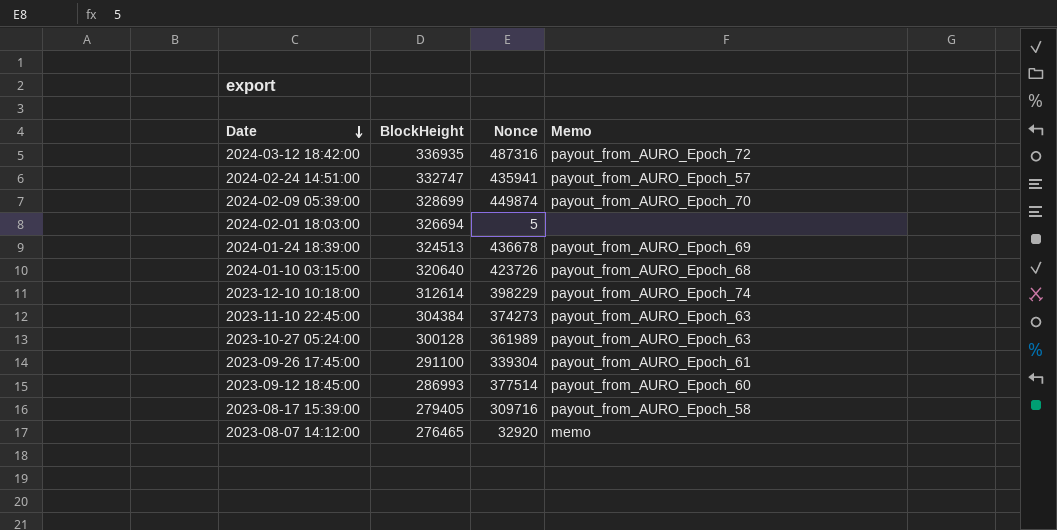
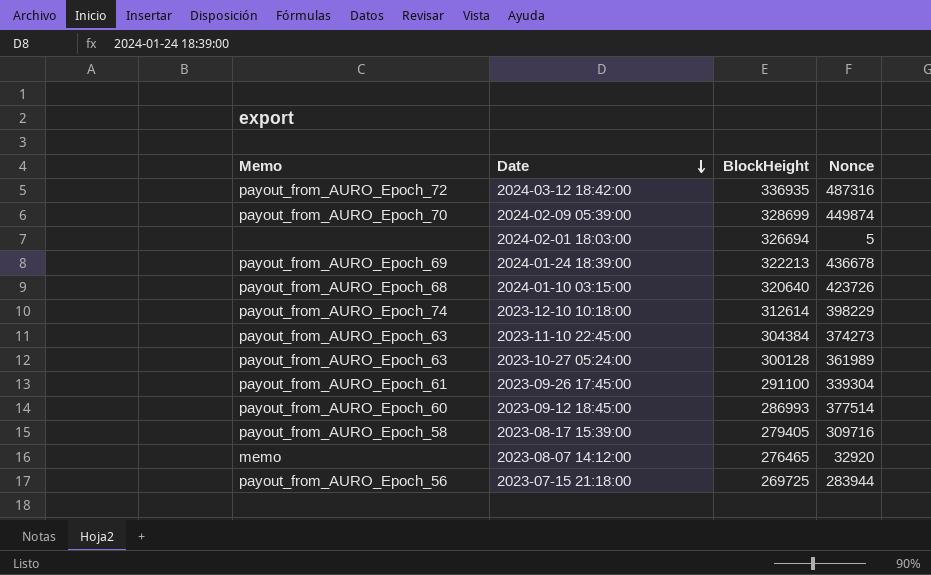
column Memo | position: 4 -> 1
row 2024-02-24 14:51:00: 332747 | 435941 | payout_from_AURO_Epoch_57 -> none
2024-01-24 18:39:00 | BlockHeight: 324513 -> 322213
row 2023-07-15 21:18:00: none -> payout_from_AURO_Epoch_56 | 269725 | 283944

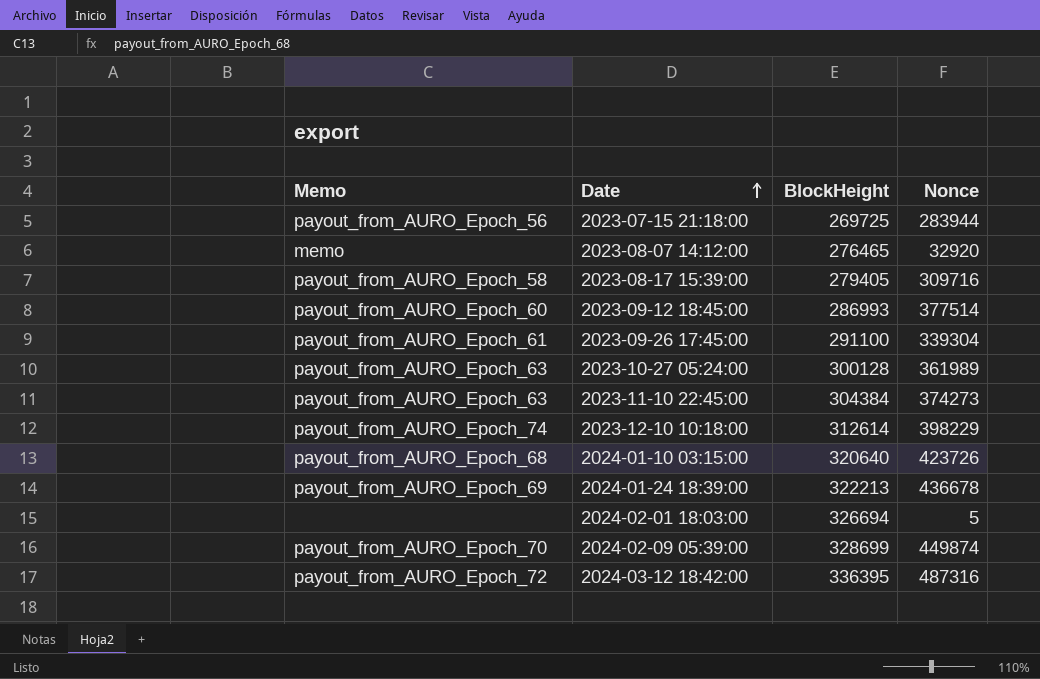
row order: Date descending -> Date ascending
2024-03-12 18:42:00 | BlockHeight: 336935 -> 336395

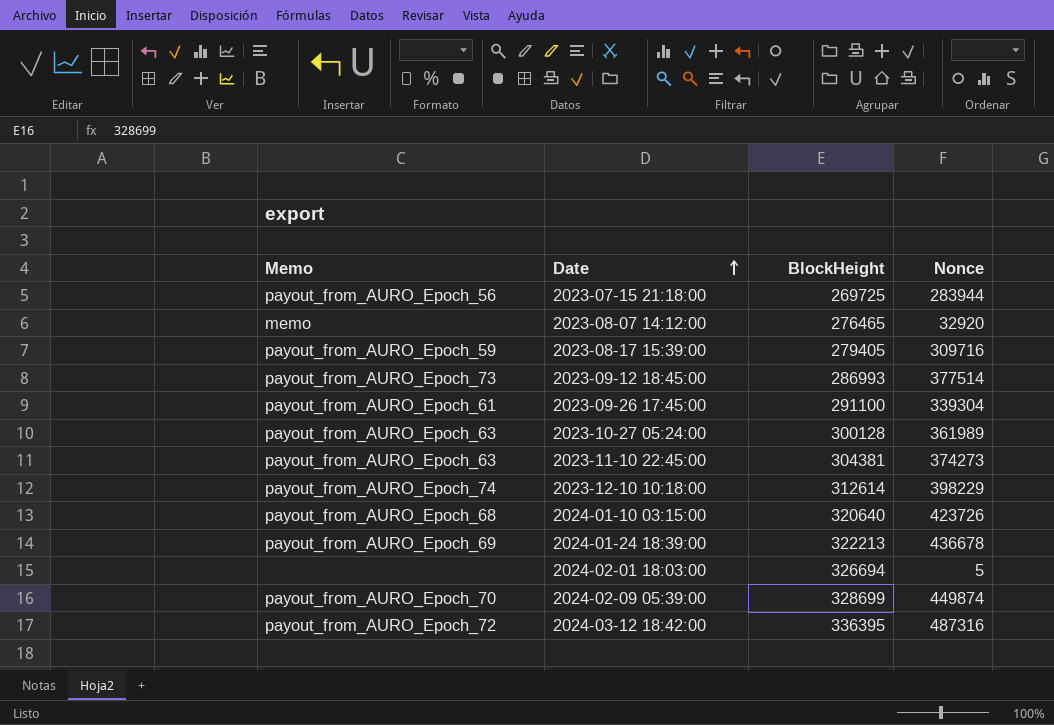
2023-08-17 15:39:00 | Memo: payout_from_AURO_Epoch_58 -> payout_from_AURO_Epoch_59
2023-09-12 18:45:00 | Memo: payout_from_AURO_Epoch_60 -> payout_from_AURO_Epoch_73
2023-11-10 22:45:00 | BlockHeight: 304384 -> 304381

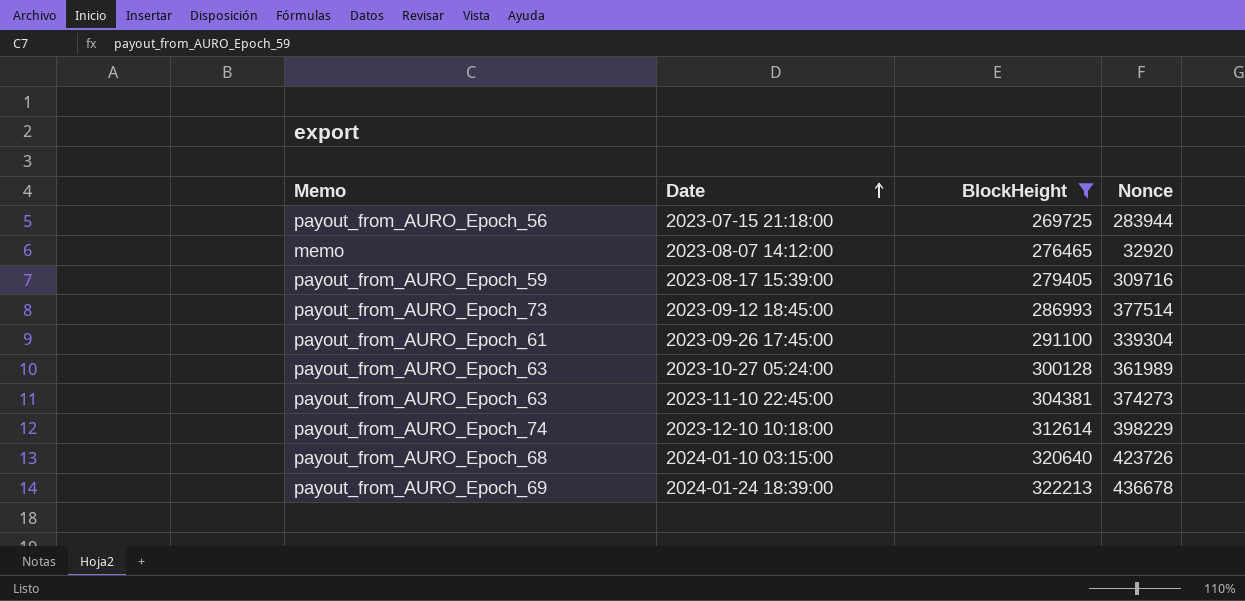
filter: none -> BlockHeight <= 322213

